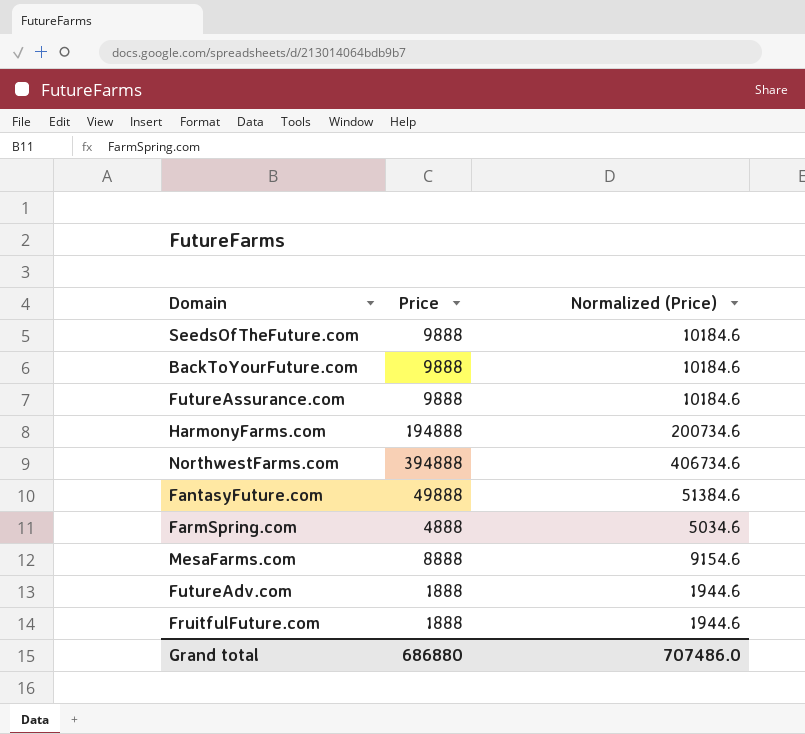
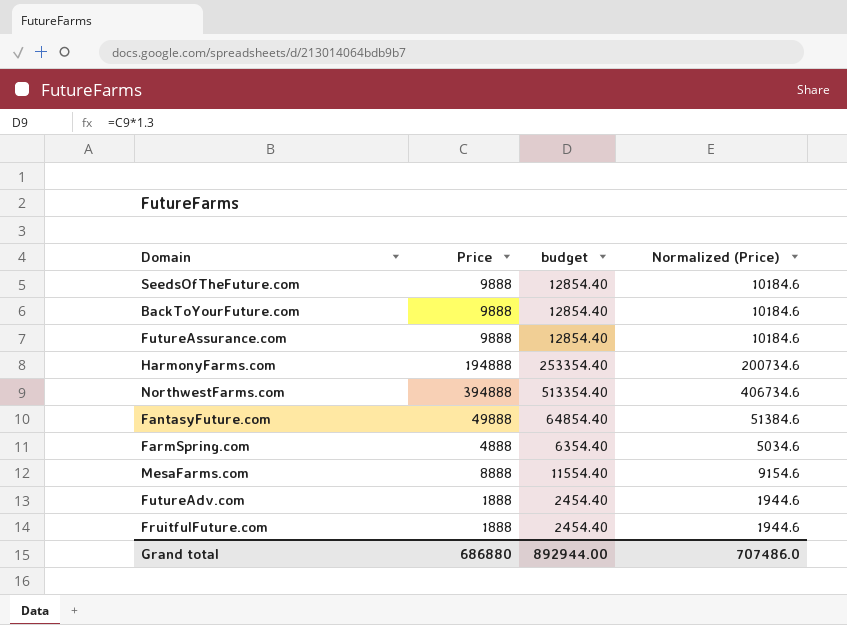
column budget | formula: none -> [Price] * 1.3

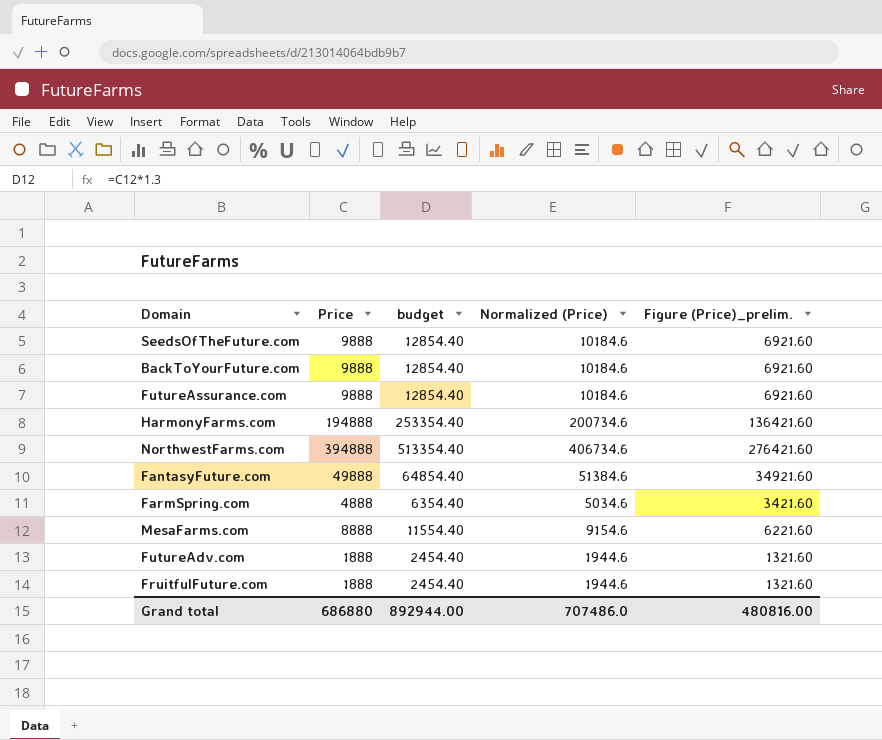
column Figure (Price)_prelim. | formula: none -> [Price] * 0.7

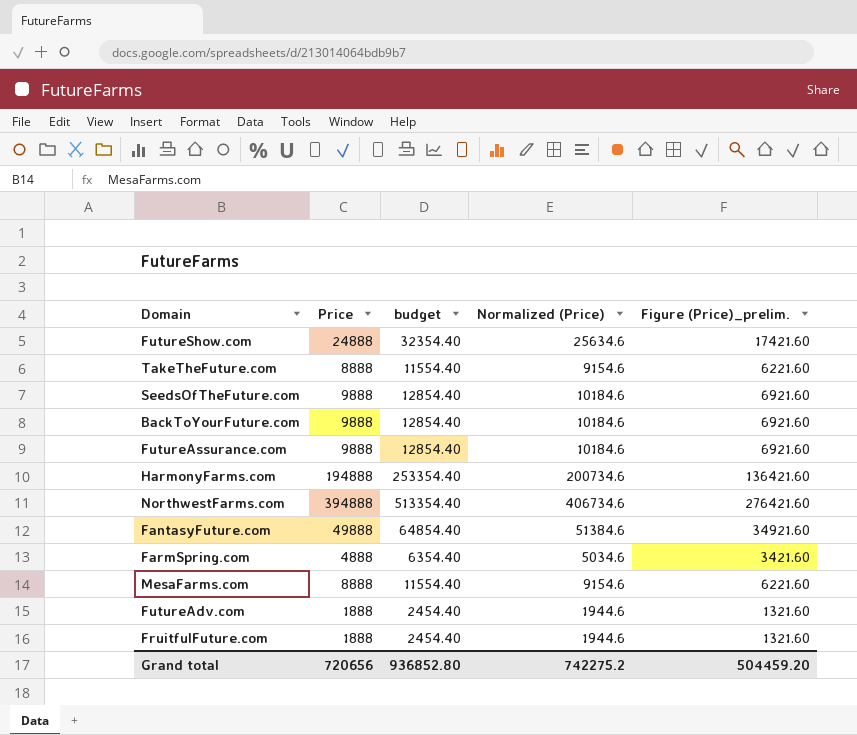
row FutureShow.com: none -> 24888 | 32354.40 | 25634.6 | 17421.60
row TakeTheFuture.com: none -> 8888 | 11554.40 | 9154.6 | 6221.60
Grand total | Price: 686880 -> 720656
Grand total | budget: 892944.00 -> 936852.80
Grand total | Normalized (Price): 707486.0 -> 742275.2
Grand total | Figure (Price)_prelim.: 480816.00 -> 504459.20

